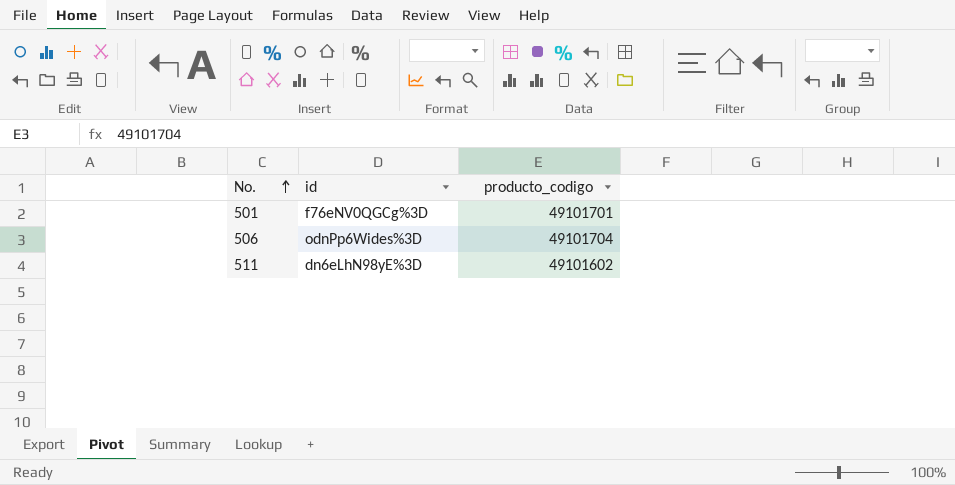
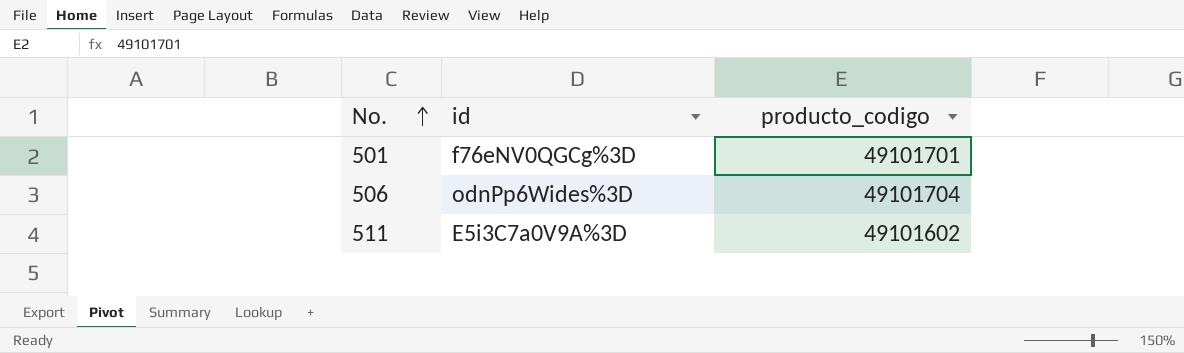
511 | id: dn6eLhN98yE%3D -> E5i3C7a0V9A%3D

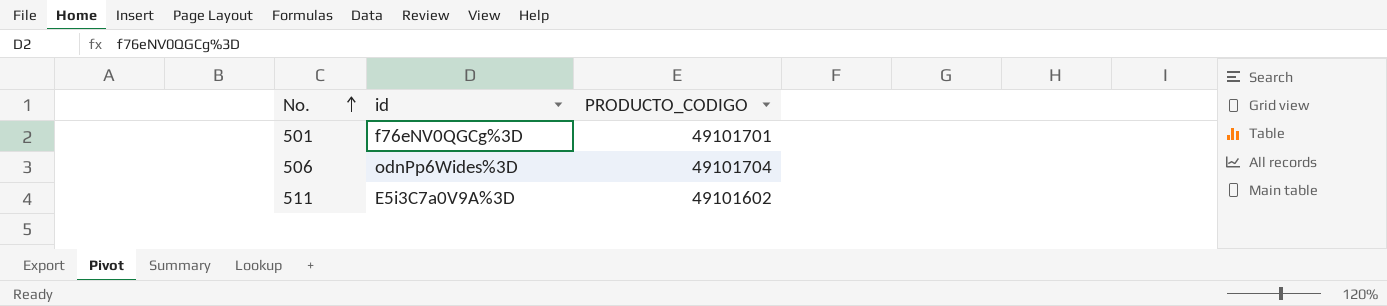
column name: producto_codigo -> PRODUCTO_CODIGO

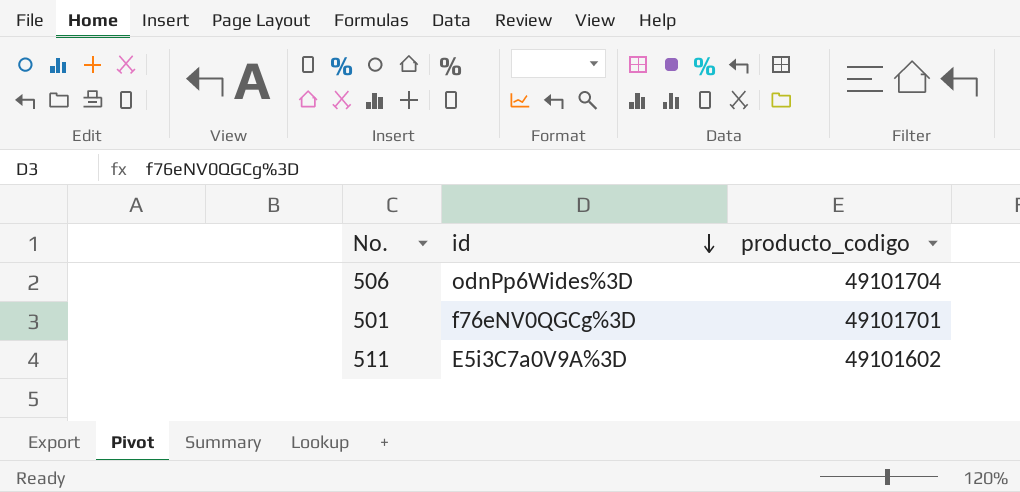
row order: No. ascending -> id descending
column name: PRODUCTO_CODIGO -> producto_codigo

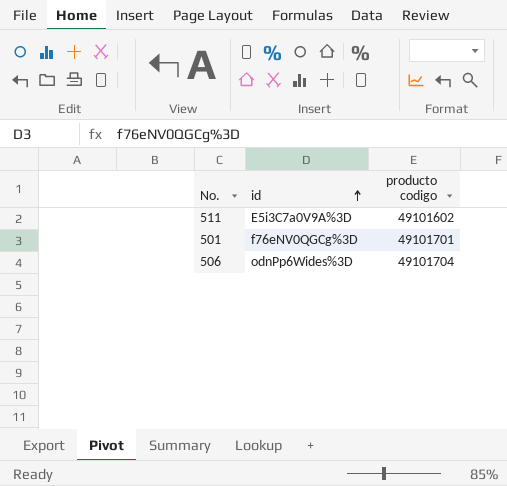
row order: id descending -> id ascending
column name: producto_codigo -> producto codigo

